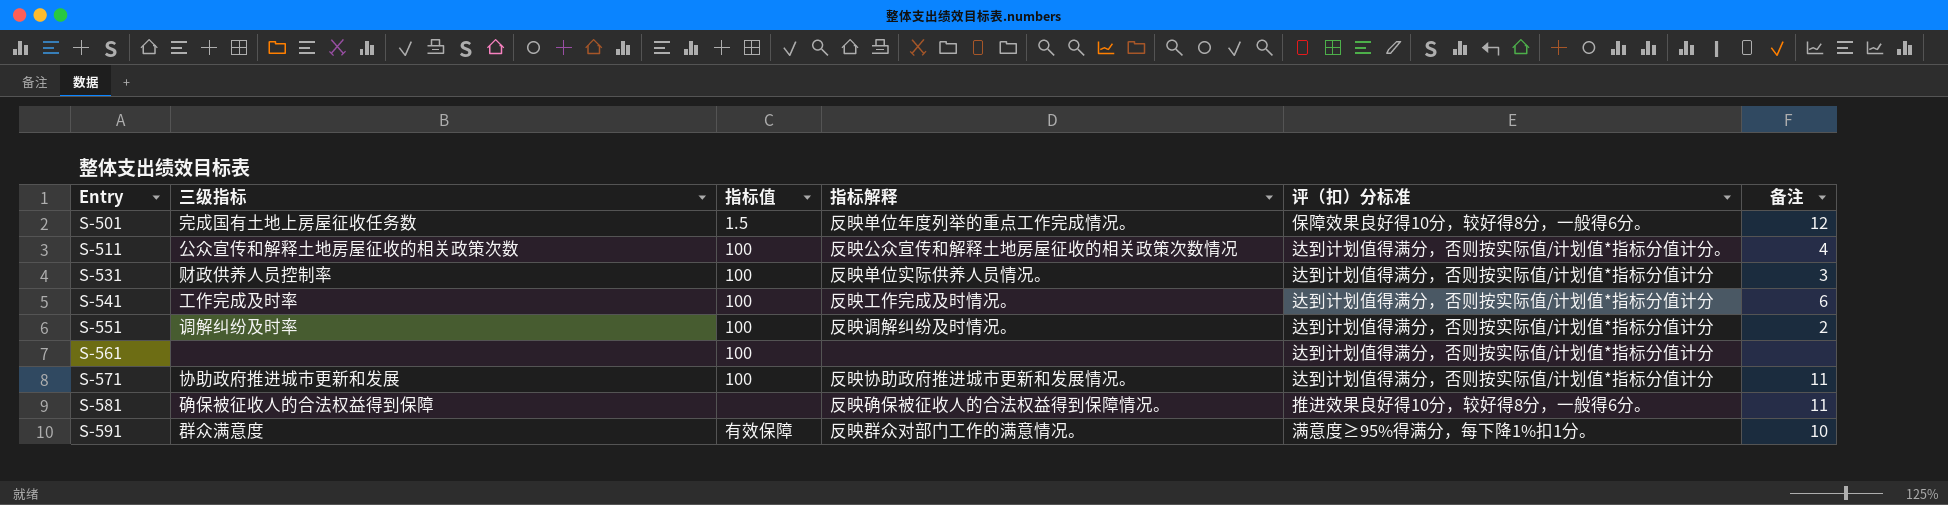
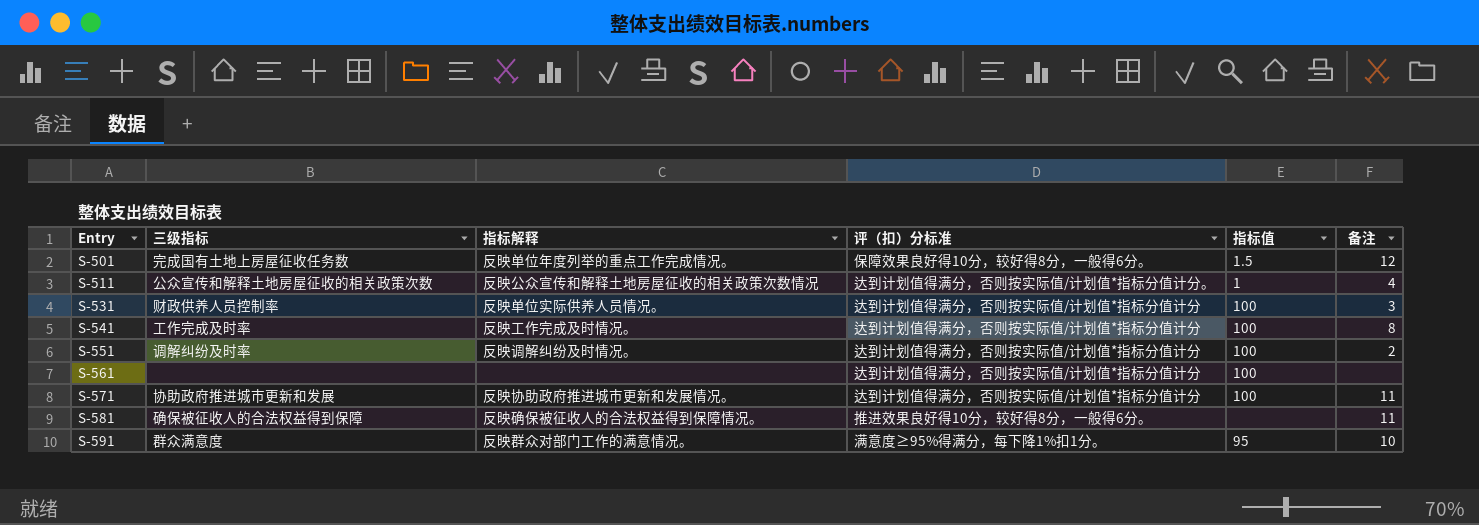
column 指标值 | position: 3 -> 5
S-511 | 指标值: 100 -> 1
S-541 | 备注: 6 -> 8
S-591 | 指标值: 有效保障 -> 95

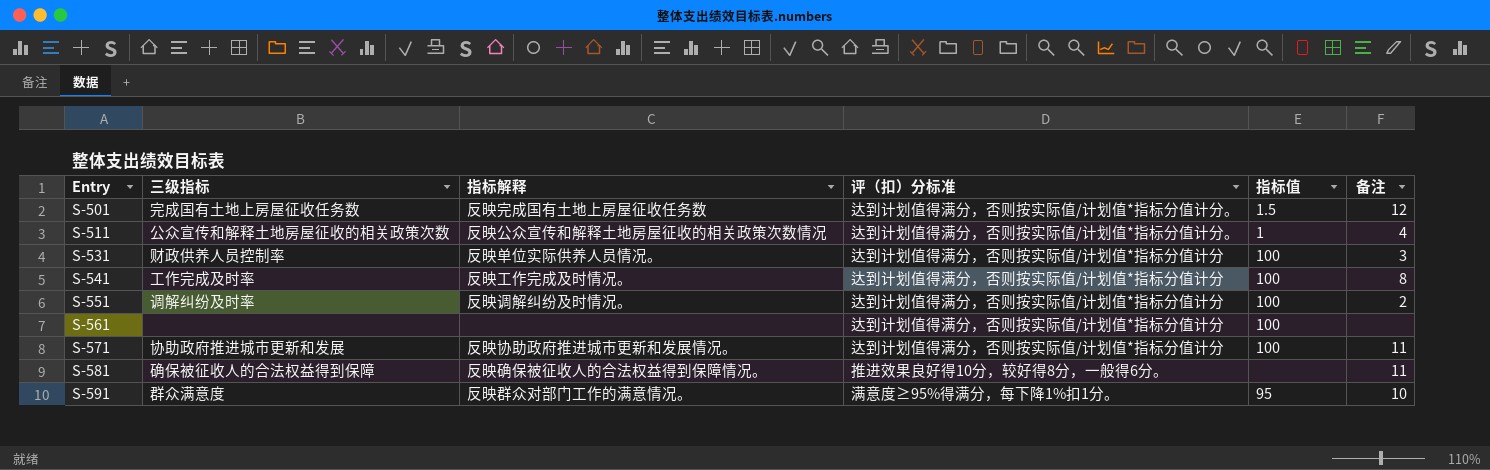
S-501 | 指标解释: 反映单位年度列举的重点工作完成情况。 -> 反映完成国有土地上房屋征收任务数
S-501 | 评（扣）分标准: 保障效果良好得10分，较好得8分，一般得6分。 -> 达到计划值得满分，否则按实际值/计划值*指标分值计分。

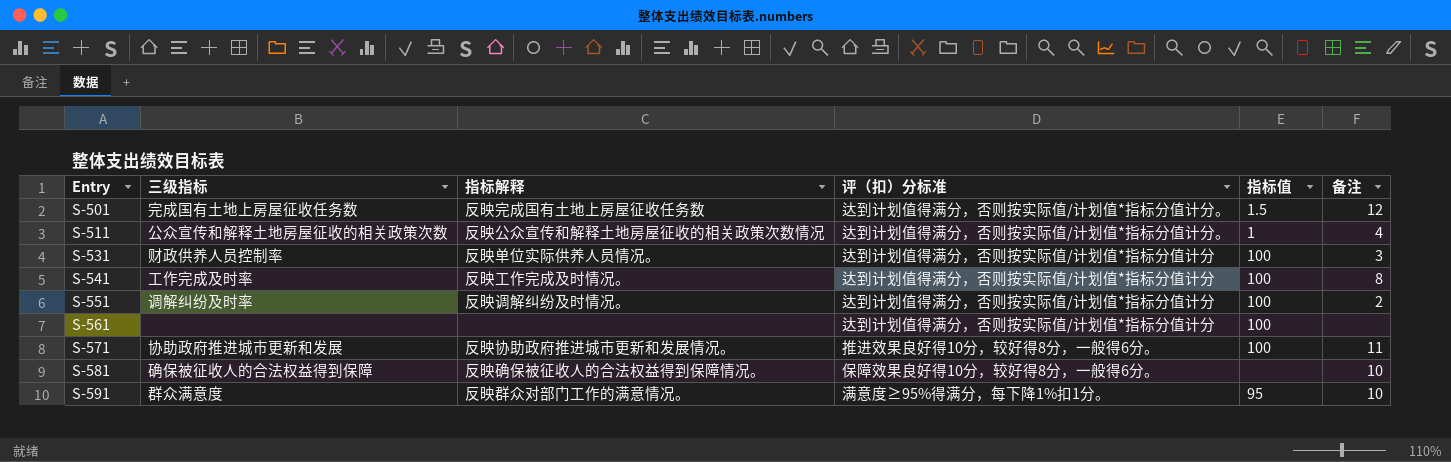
S-571 | 评（扣）分标准: 达到计划值得满分，否则按实际值/计划值*指标分值计分 -> 推进效果良好得10分，较好得8分，一般得6分。
S-581 | 评（扣）分标准: 推进效果良好得10分，较好得8分，一般得6分。 -> 保障效果良好得10分，较好得8分，一般得6分。
S-581 | 备注: 11 -> 10

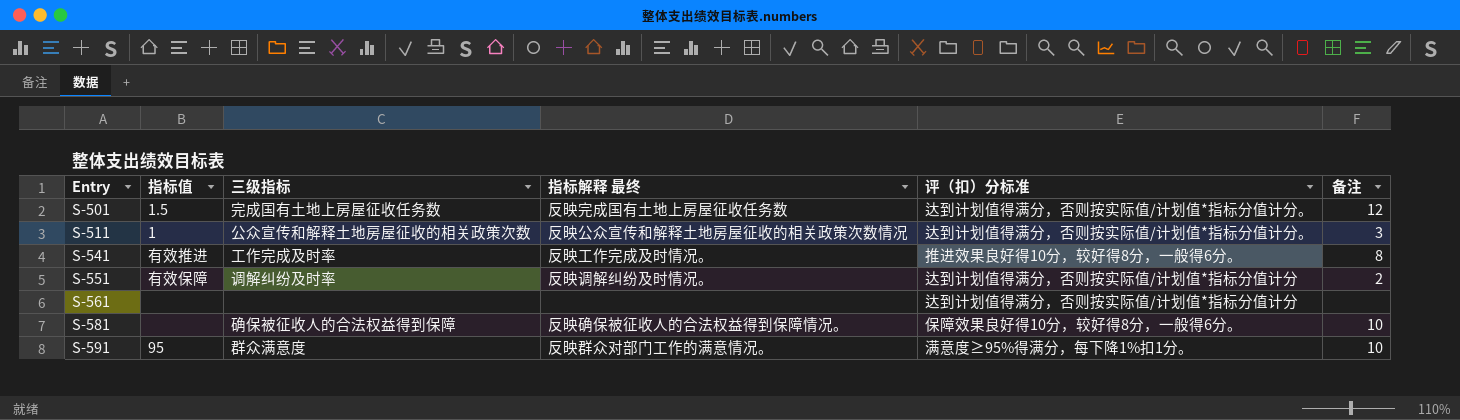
column 指标值 | position: 5 -> 2
column name: 指标解释 -> 指标解释 最终
row S-531: 财政供养人员控制率 | 反映单位实际供养人员情况。 | 达到计划值得满分，否则按实际值/计划值*指标分值计分 | 100 | 3 -> none
row S-571: 协助政府推进城市更新和发展 | 反映协助政府推进城市更新和发展情况。 | 推进效果良好得10分，较好得8分，一般得6分。 | 100 | 11 -> none
S-511 | 备注: 4 -> 3
S-541 | 指标值: 100 -> 有效推进
S-541 | 评（扣）分标准: 达到计划值得满分，否则按实际值/计划值*指标分值计分 -> 推进效果良好得10分，较好得8分，一般得6分。
S-551 | 指标值: 100 -> 有效保障
S-561 | 指标值: 100 -> none

